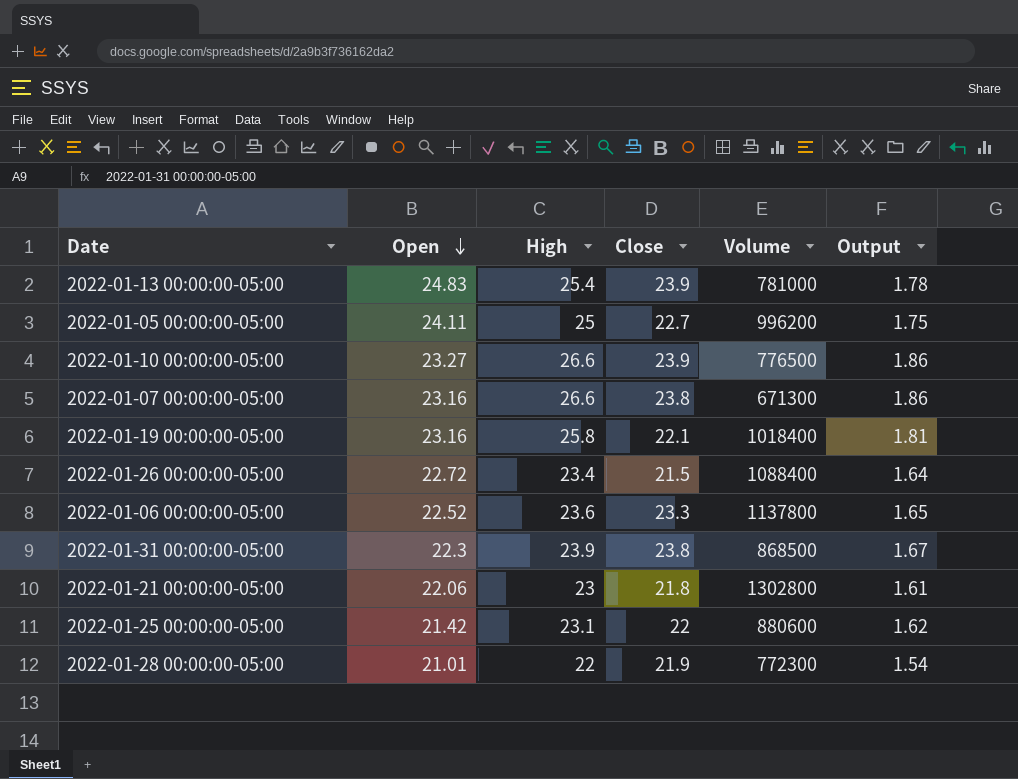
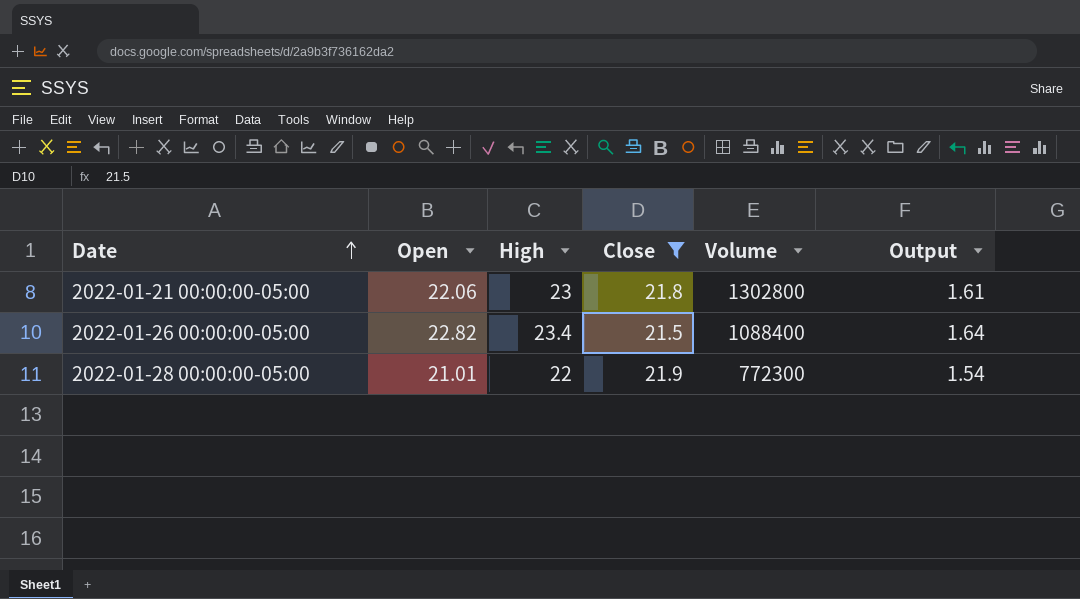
filter: none -> Close <= 21.9
row order: Open descending -> Date ascending
2022-01-26 00:00:00-05:00 | Open: 22.72 -> 22.82

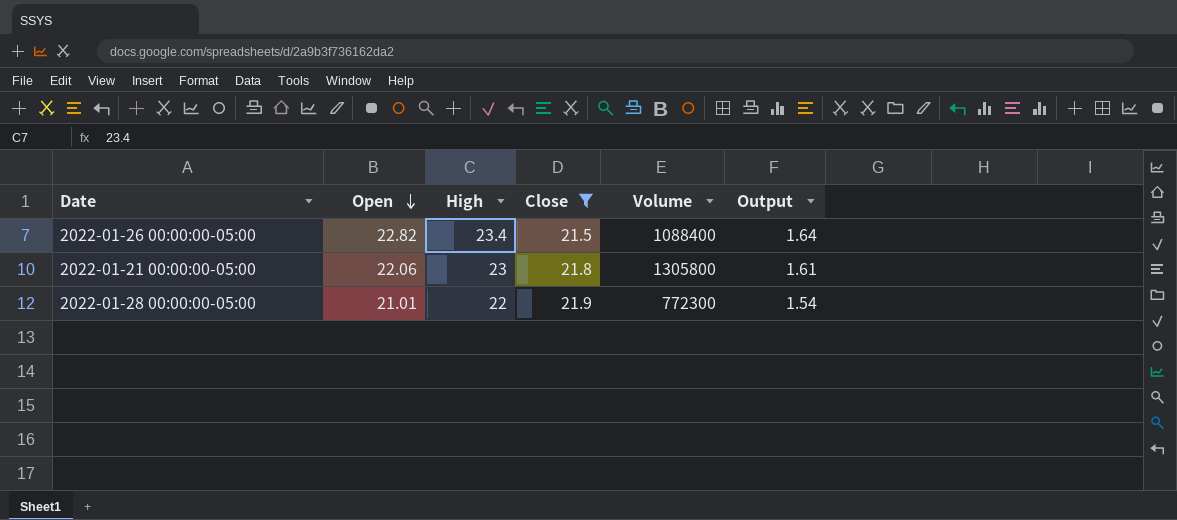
row order: Date ascending -> Open descending
2022-01-21 00:00:00-05:00 | Volume: 1302800 -> 1305800

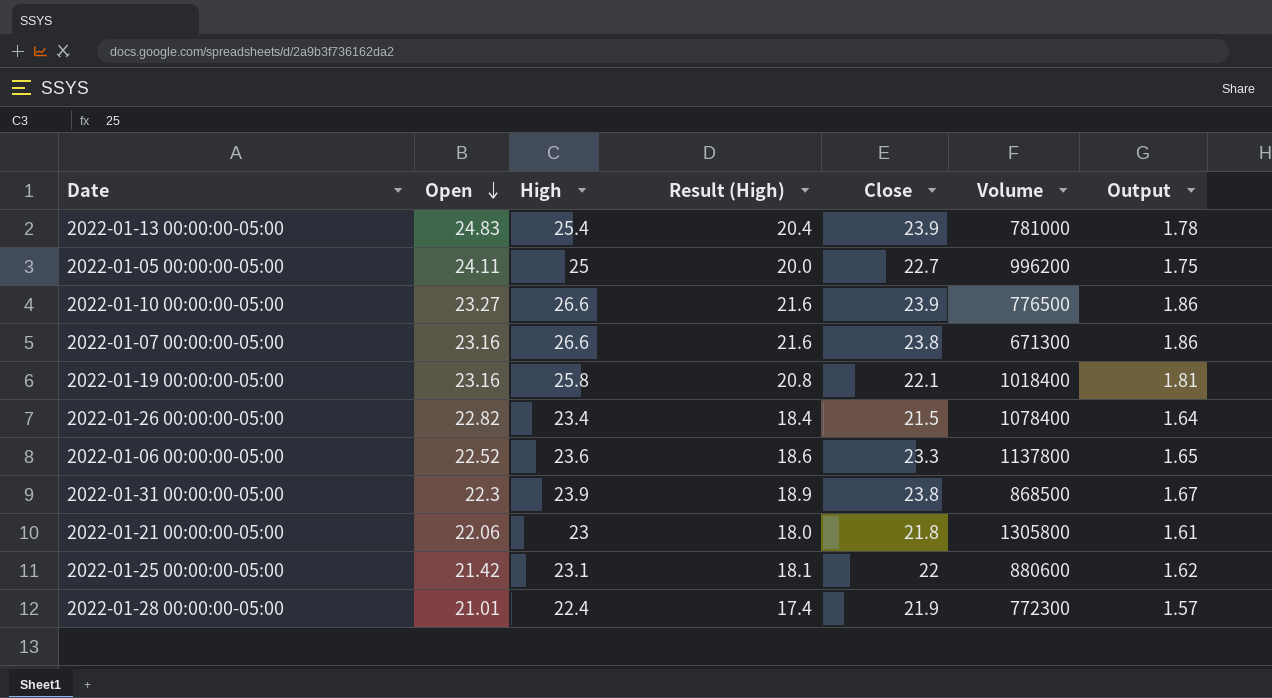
filter: Close <= 21.9 -> none
column Result (High) | formula: none -> [High] - 5
2022-01-26 00:00:00-05:00 | Volume: 1088400 -> 1078400
2022-01-28 00:00:00-05:00 | High: 22 -> 22.4
2022-01-28 00:00:00-05:00 | Output: 1.54 -> 1.57

